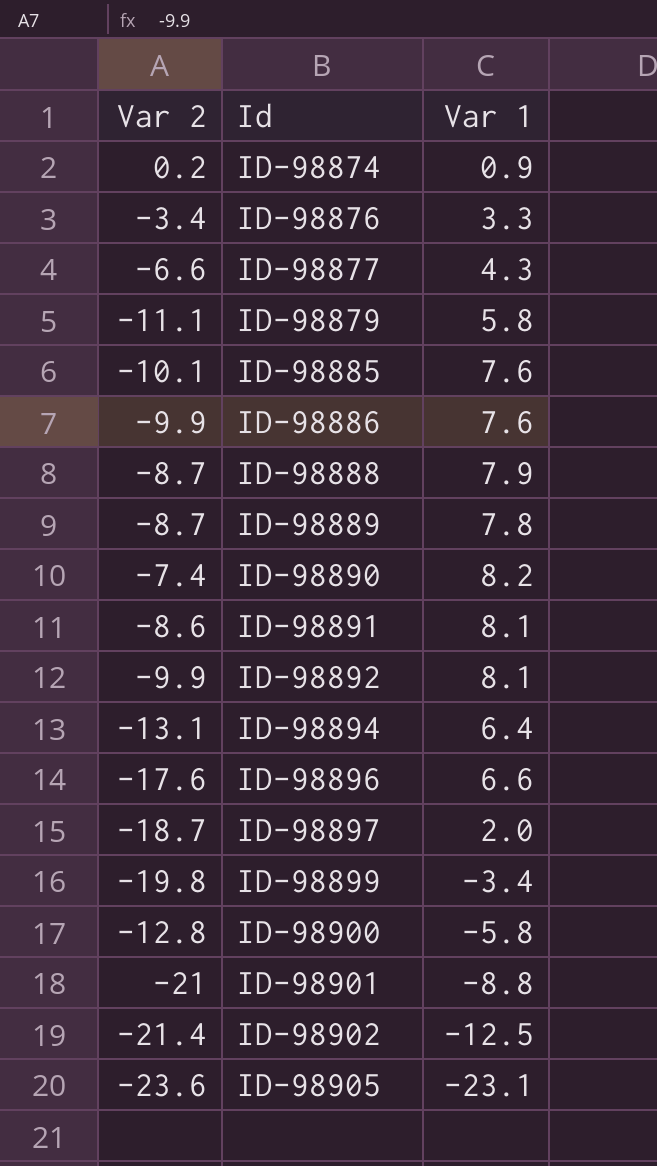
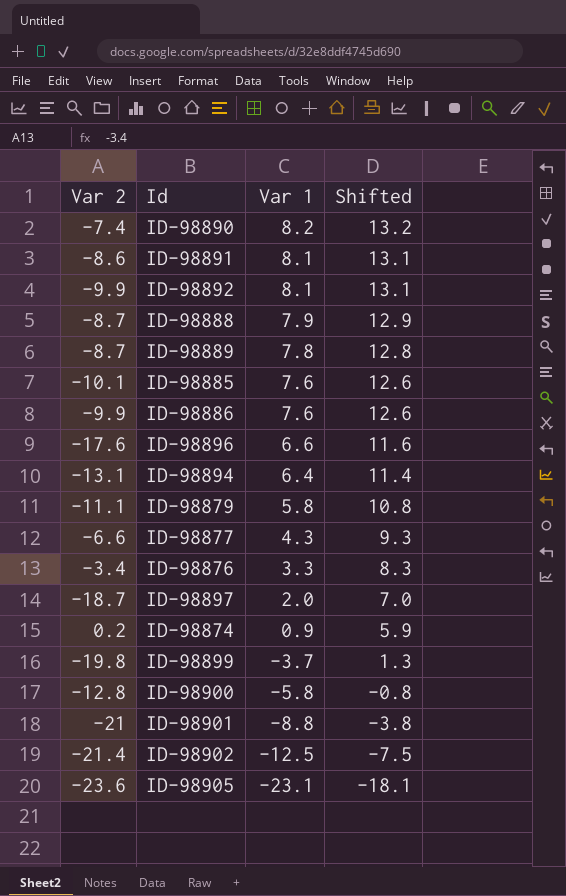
row order: Id ascending -> Var 1 descending
column Shifted | formula: none -> [Var 1] + 5
ID-98899 | Var 1: -3.4 -> -3.7

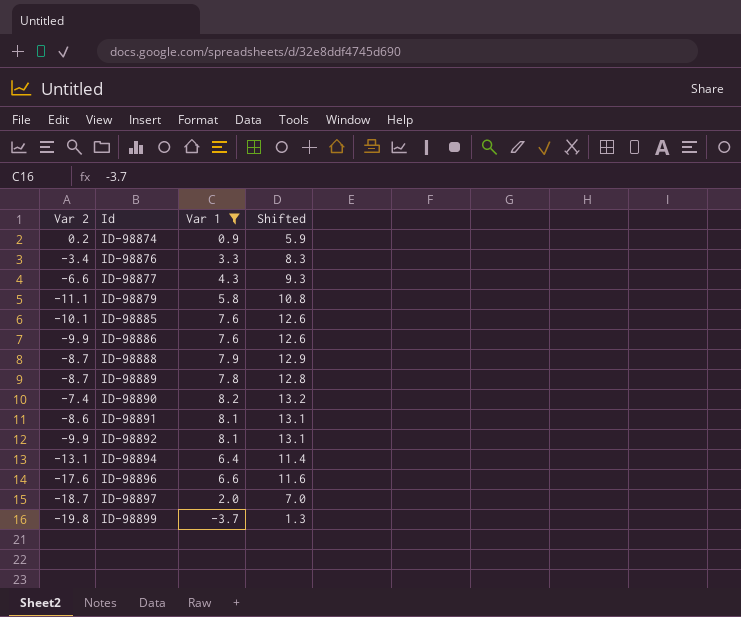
filter: none -> Var 1 >= -3.7
row order: Var 1 descending -> Id ascending

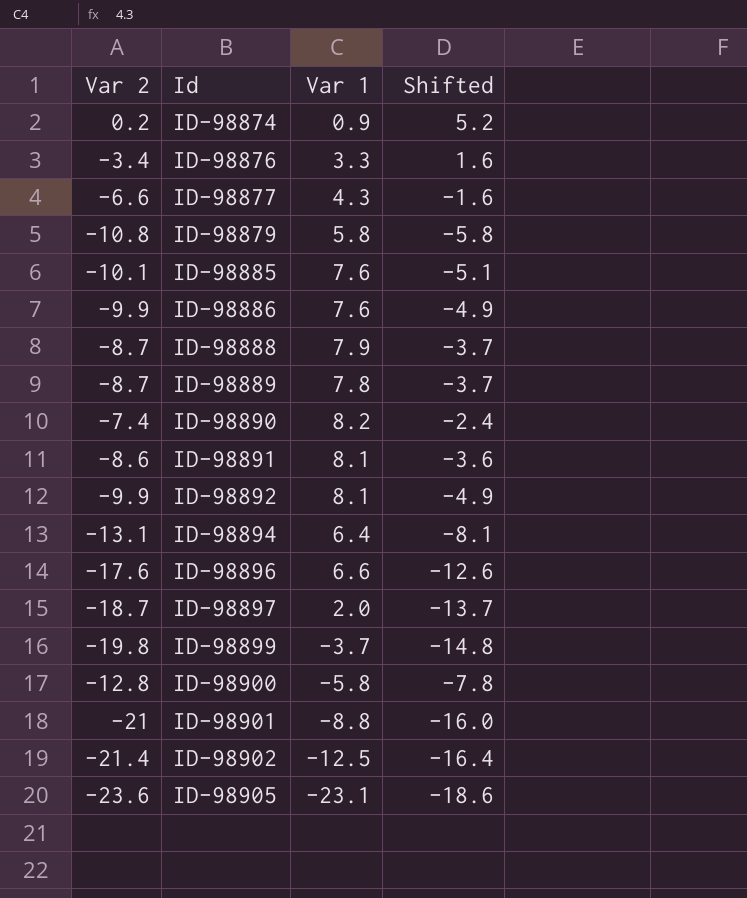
filter: Var 1 >= -3.7 -> none
column Shifted | formula: [Var 1] + 5 -> [Var 2] + 5
ID-98879 | Var 2: -11.1 -> -10.8

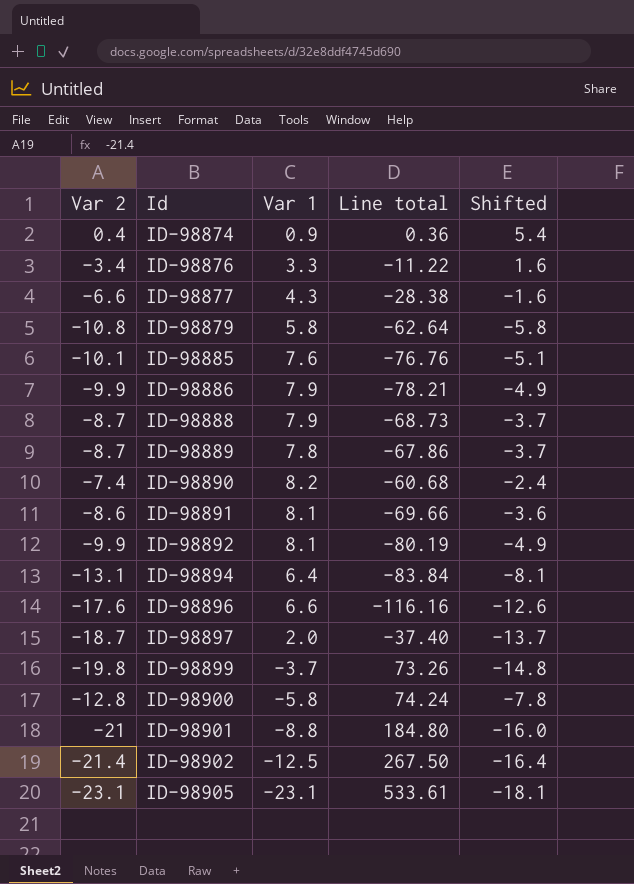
column Line total | formula: none -> [Var 2] * [Var 1]
ID-98874 | Var 2: 0.2 -> 0.4
ID-98874 | Shifted: 5.2 -> 5.4
ID-98886 | Var 1: 7.6 -> 7.9
ID-98905 | Var 2: -23.6 -> -23.1
ID-98905 | Shifted: -18.6 -> -18.1

